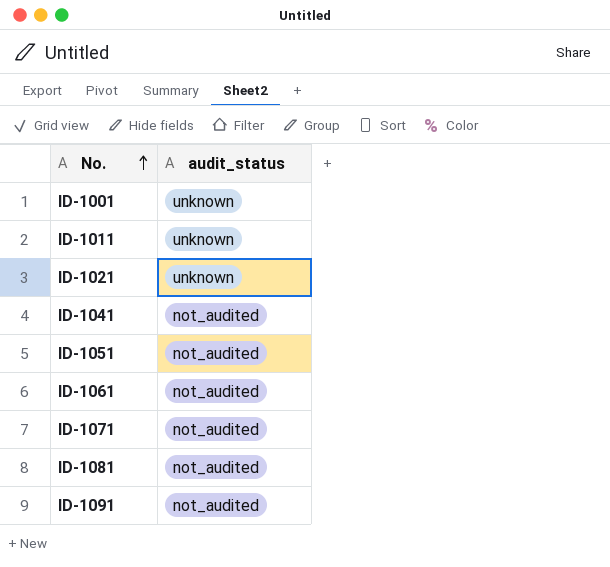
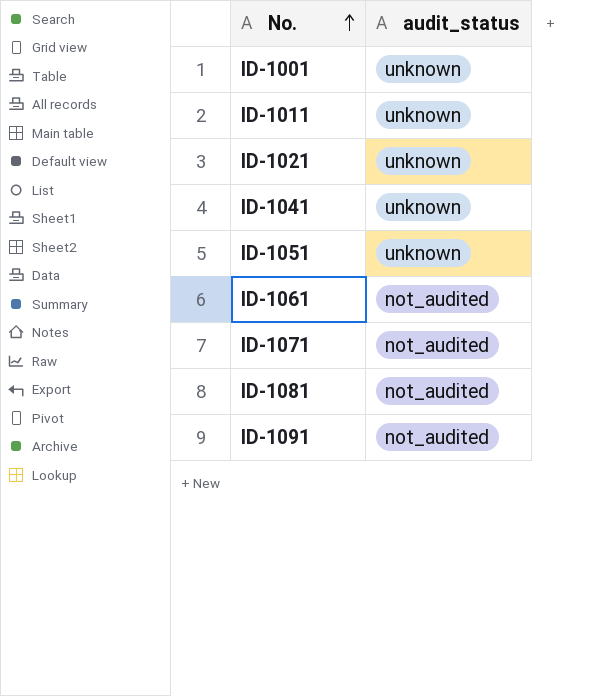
ID-1041 | audit_status: not_audited -> unknown
ID-1051 | audit_status: not_audited -> unknown

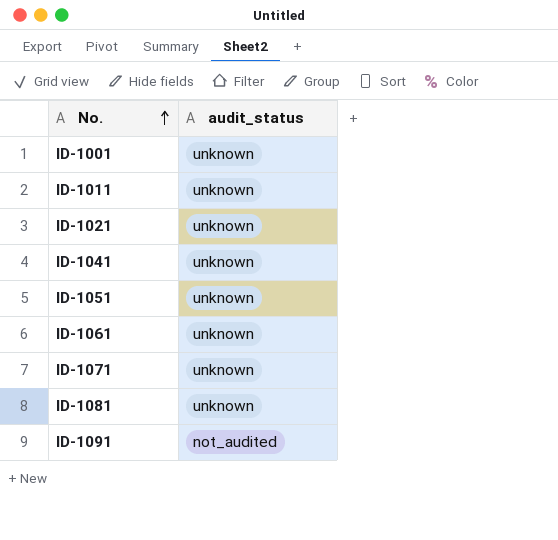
ID-1061 | audit_status: not_audited -> unknown
ID-1071 | audit_status: not_audited -> unknown
ID-1081 | audit_status: not_audited -> unknown

